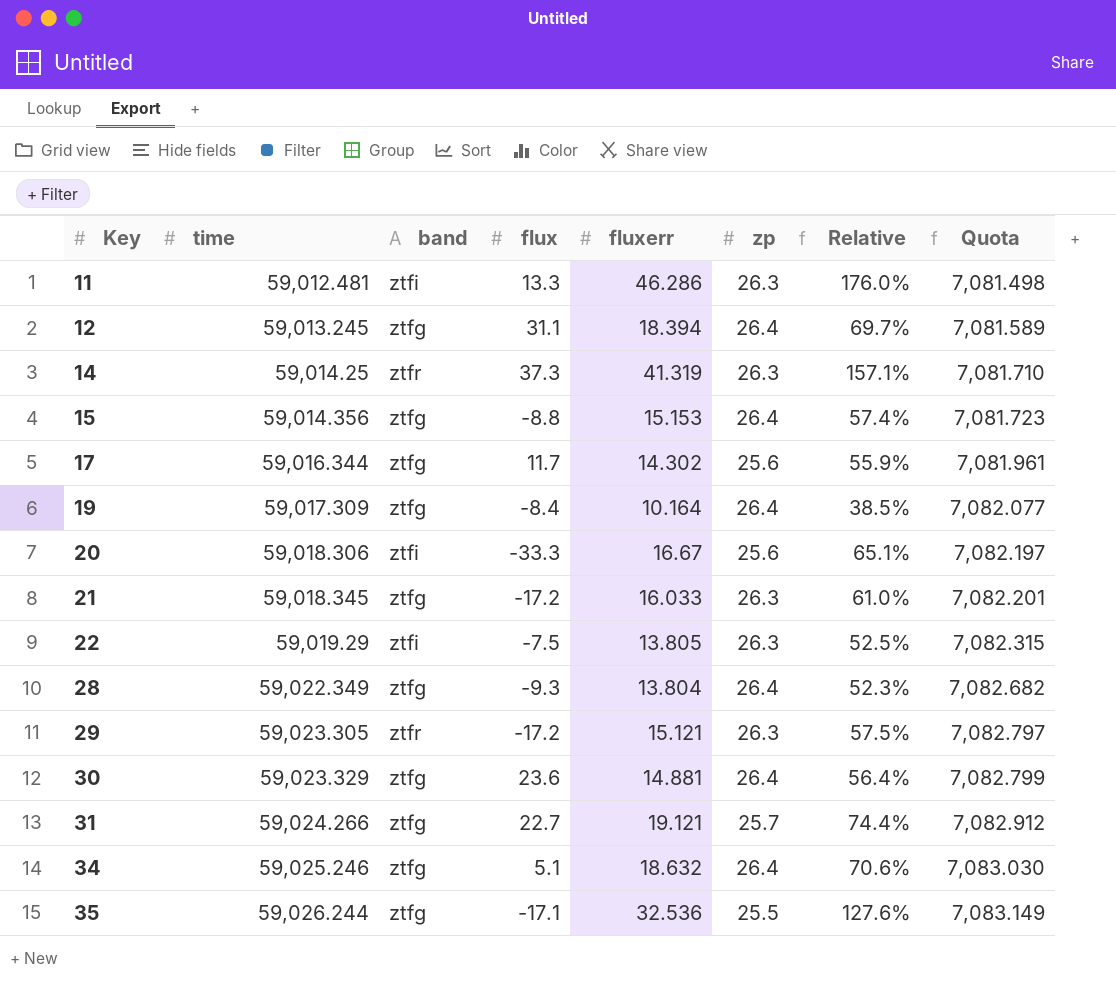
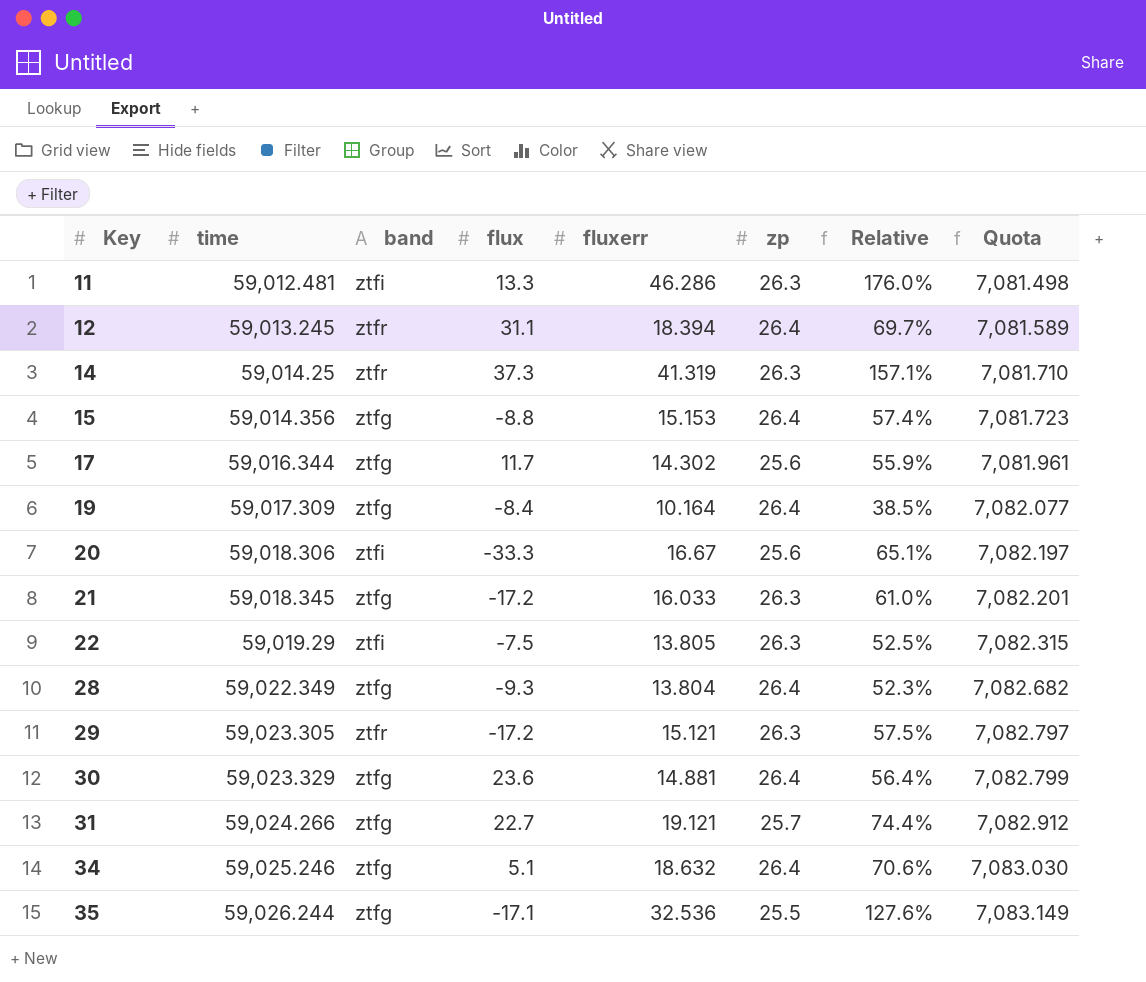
12 | band: ztfg -> ztfr

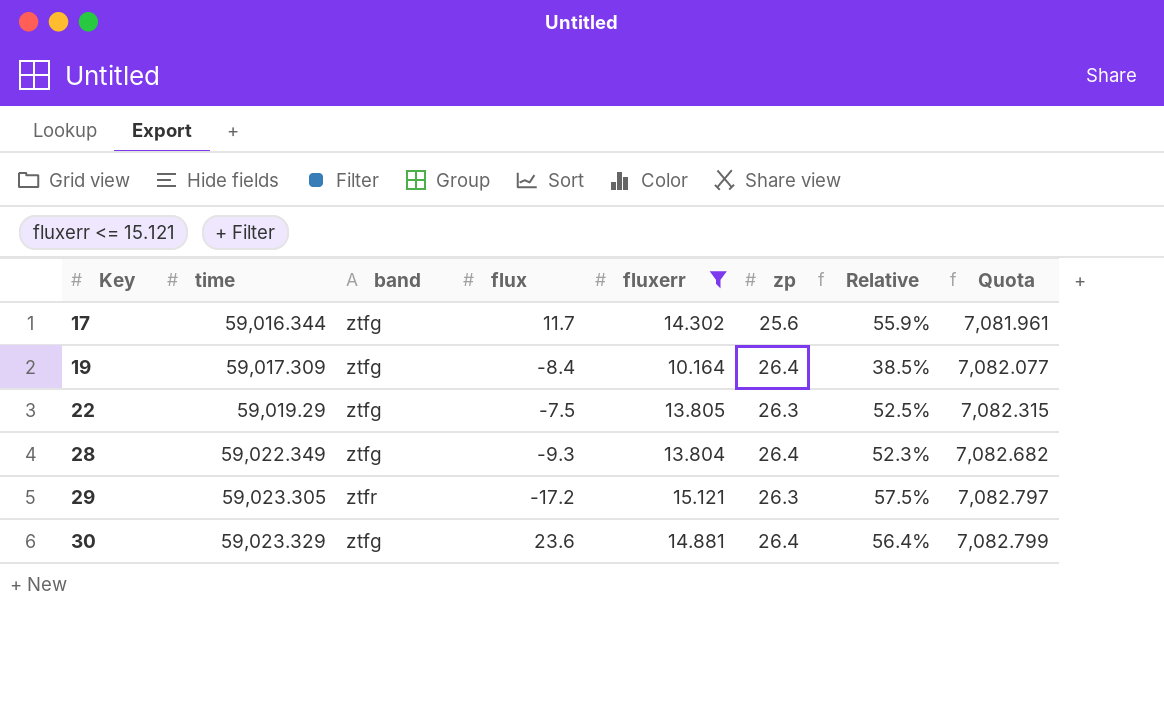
filter: none -> fluxerr <= 15.121
22 | band: ztfi -> ztfg

